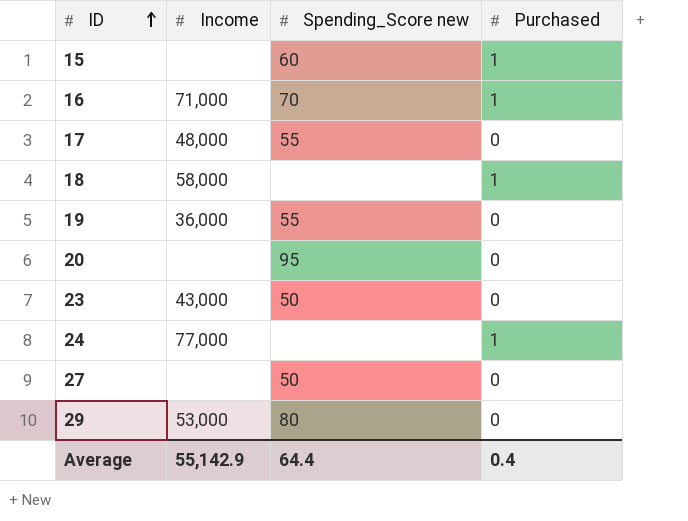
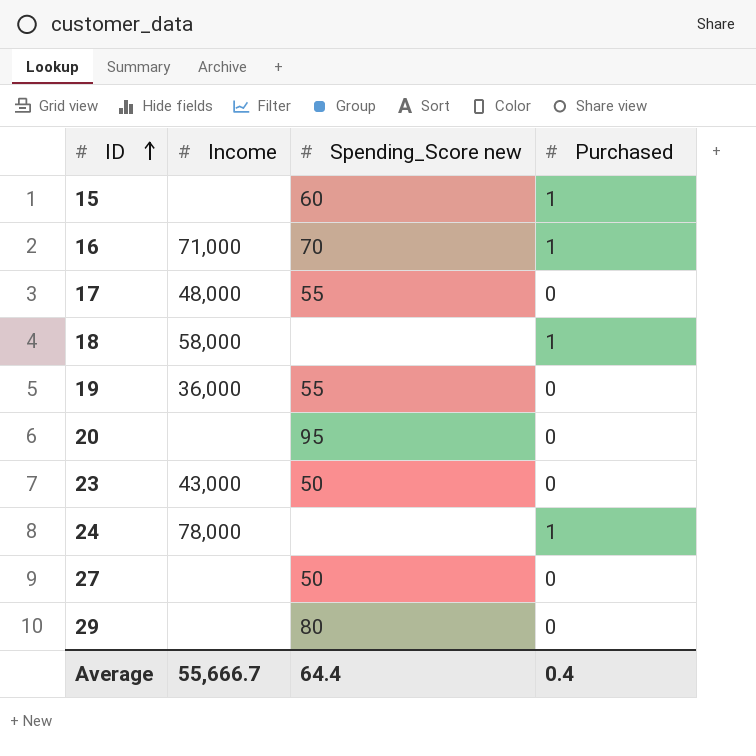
24 | Income: 77,000 -> 78,000
29 | Income: 53,000 -> none
Average | Income: 55,142.9 -> 55,666.7

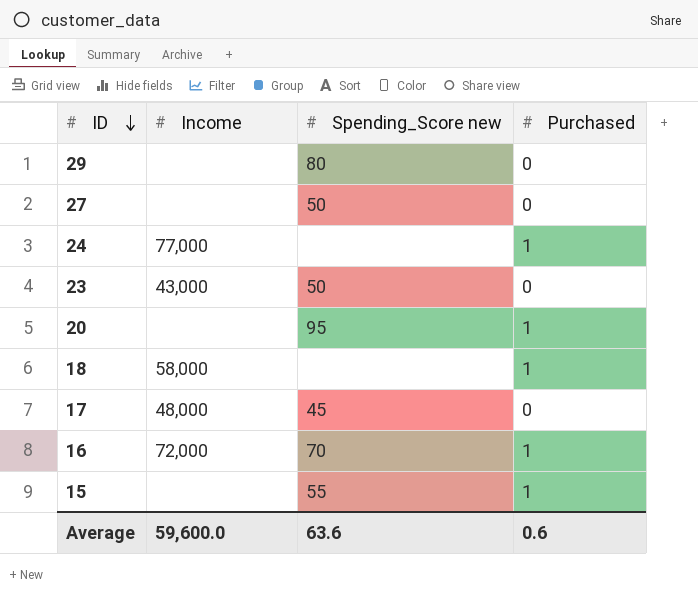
row order: ID ascending -> ID descending
row 19: 36,000 | 55 | 0 -> none
24 | Income: 78,000 -> 77,000
20 | Purchased: 0 -> 1
17 | Spending_Score new: 55 -> 45
16 | Income: 71,000 -> 72,000
15 | Spending_Score new: 60 -> 55
Average | Income: 55,666.7 -> 59,600.0
Average | Spending_Score new: 64.4 -> 63.6
Average | Purchased: 0.4 -> 0.6

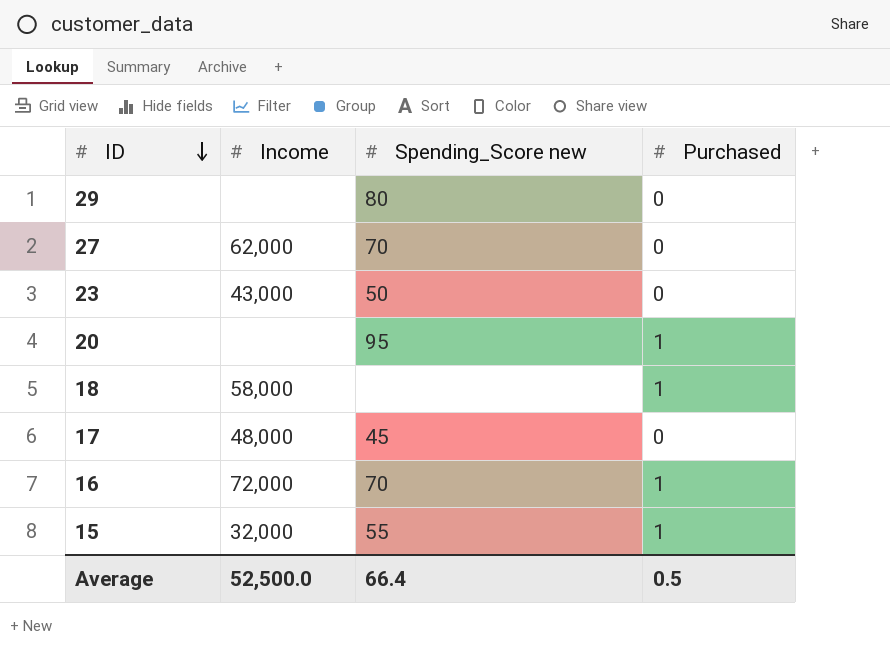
row 24: 77,000 | none | 1 -> none
27 | Income: none -> 62,000
27 | Spending_Score new: 50 -> 70
15 | Income: none -> 32,000
Average | Income: 59,600.0 -> 52,500.0
Average | Spending_Score new: 63.6 -> 66.4
Average | Purchased: 0.6 -> 0.5

